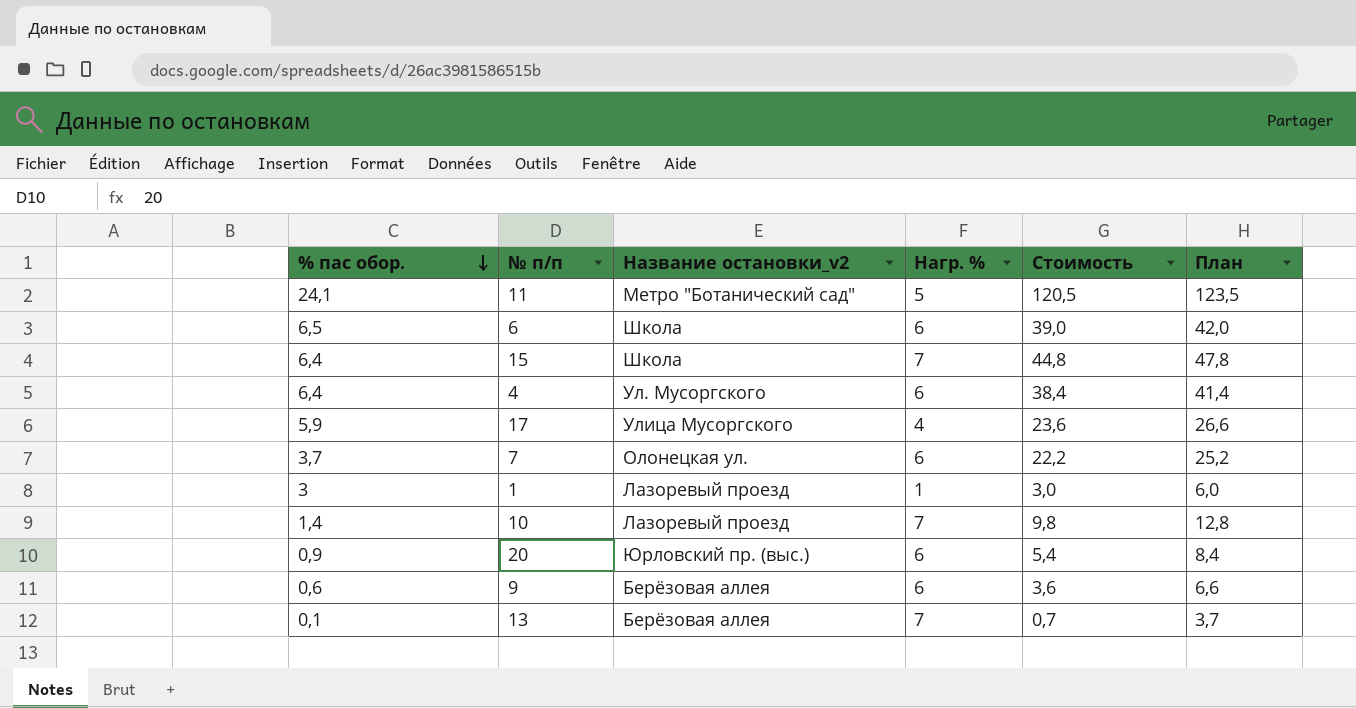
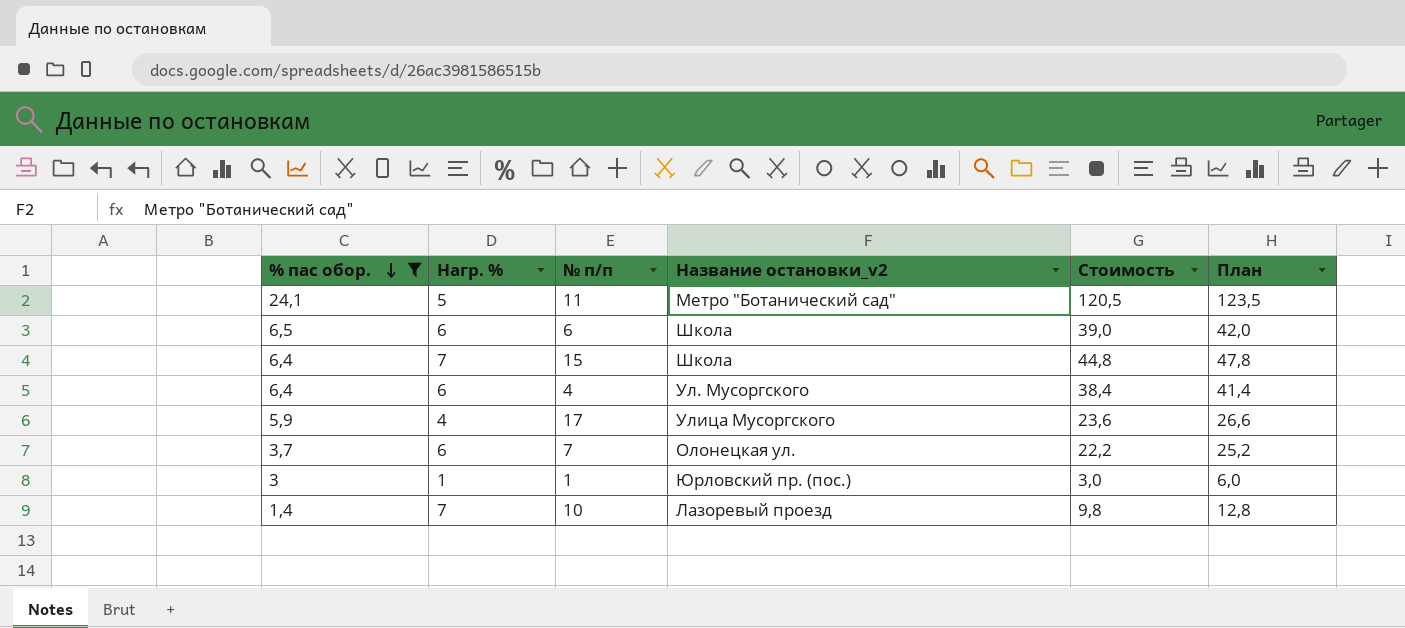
filter: none -> % пас обор. >= 1,4
column Нагр. % | position: 4 -> 2
1 | Название остановки_v2: Лазоревый проезд -> Юрловский пр. (пос.)

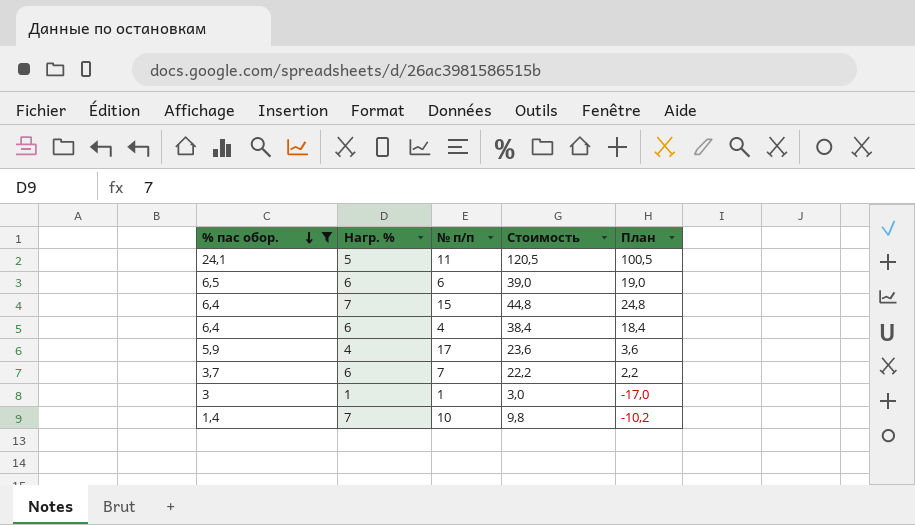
column Название остановки_v2 | position: 4 -> none
column План | formula: [Стоимость] + 3 -> [Стоимость] - 20

